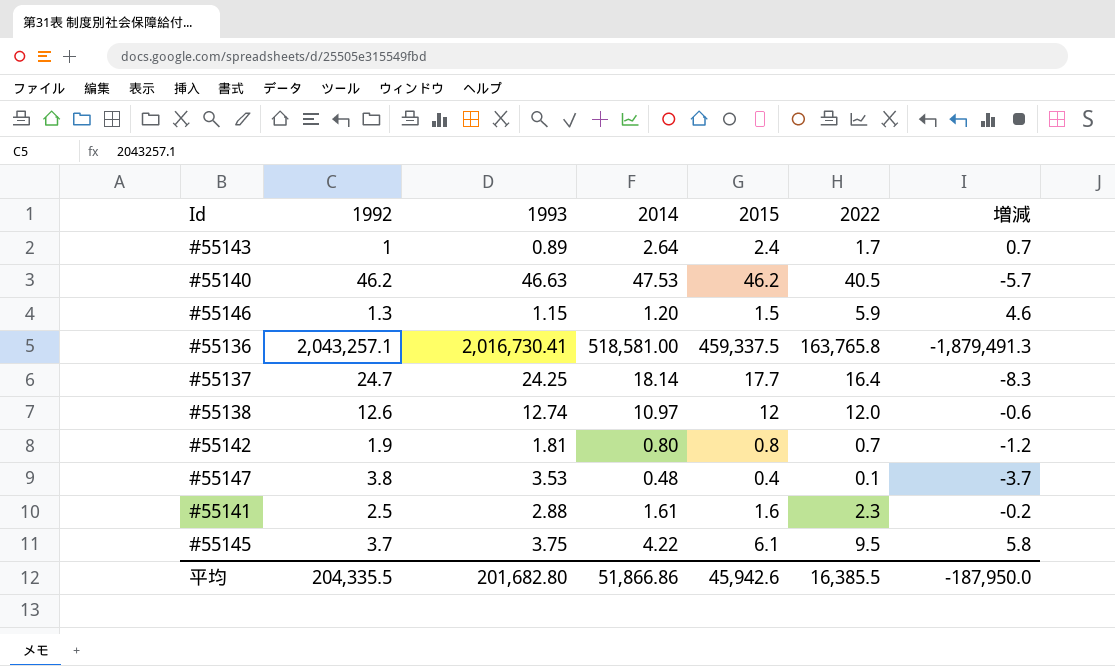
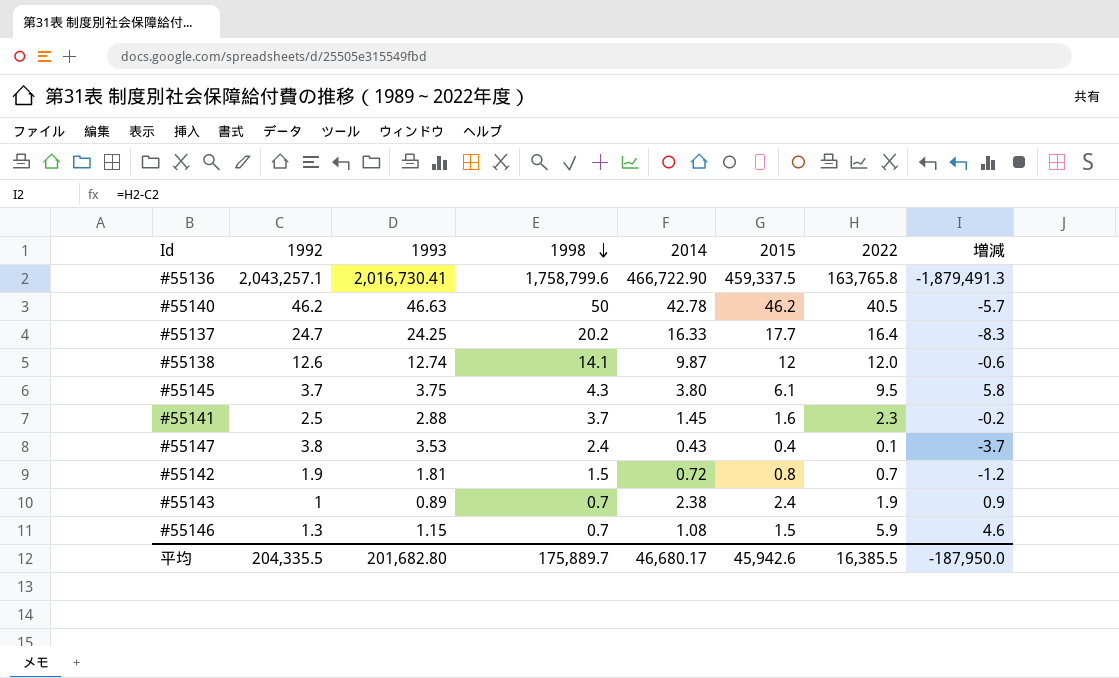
row order: none -> 1998 descending
column 1998 | position: none -> 4
#55136 | 2014: 518,581.00 -> 466,722.90
#55140 | 2014: 47.53 -> 42.78
#55137 | 2014: 18.14 -> 16.33
#55138 | 2014: 10.97 -> 9.87
#55145 | 2014: 4.22 -> 3.80
#55141 | 2014: 1.61 -> 1.45
#55147 | 2014: 0.48 -> 0.43
#55142 | 2014: 0.80 -> 0.72
#55143 | 2014: 2.64 -> 2.38
#55143 | 2022: 1.7 -> 1.9
#55143 | 増減: 0.7 -> 0.9
#55146 | 2014: 1.20 -> 1.08
平均 | 2014: 51,866.86 -> 46,680.17

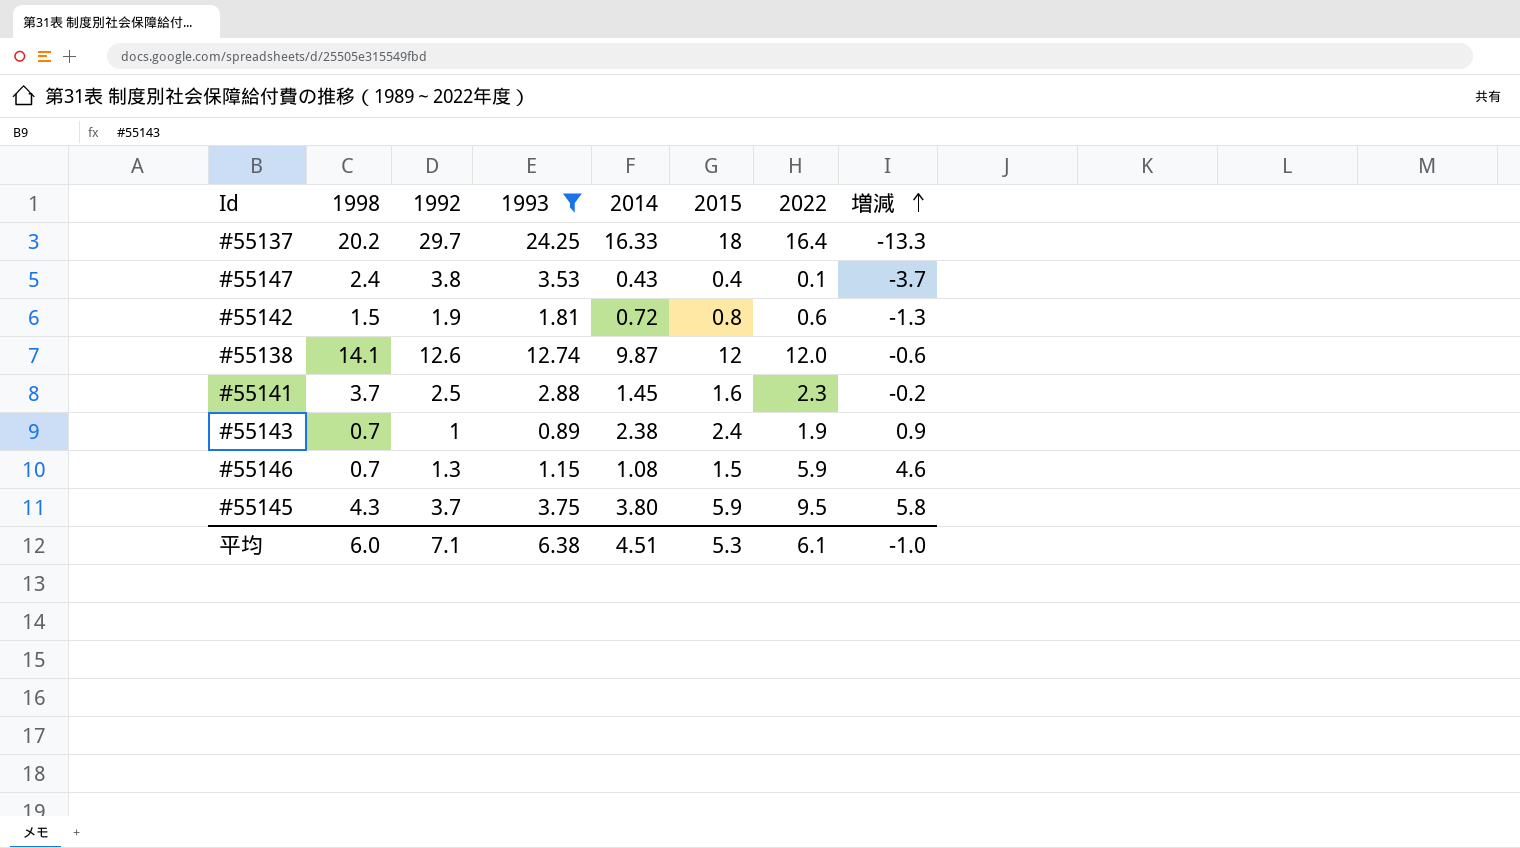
filter: none -> 1993 <= 24.25
row order: 1998 descending -> 増減 ascending
column 1998 | position: 4 -> 2
#55137 | 1992: 24.7 -> 29.7
#55137 | 2015: 17.7 -> 18
#55137 | 増減: -8.3 -> -13.3
#55142 | 2022: 0.7 -> 0.6
#55142 | 増減: -1.2 -> -1.3
#55145 | 2015: 6.1 -> 5.9
平均 | 1998: 175,889.7 -> 6.0
平均 | 1992: 204,335.5 -> 7.1
平均 | 1993: 201,682.80 -> 6.38
平均 | 2014: 46,680.17 -> 4.51
平均 | 2015: 45,942.6 -> 5.3
平均 | 2022: 16,385.5 -> 6.1
平均 | 増減: -187,950.0 -> -1.0

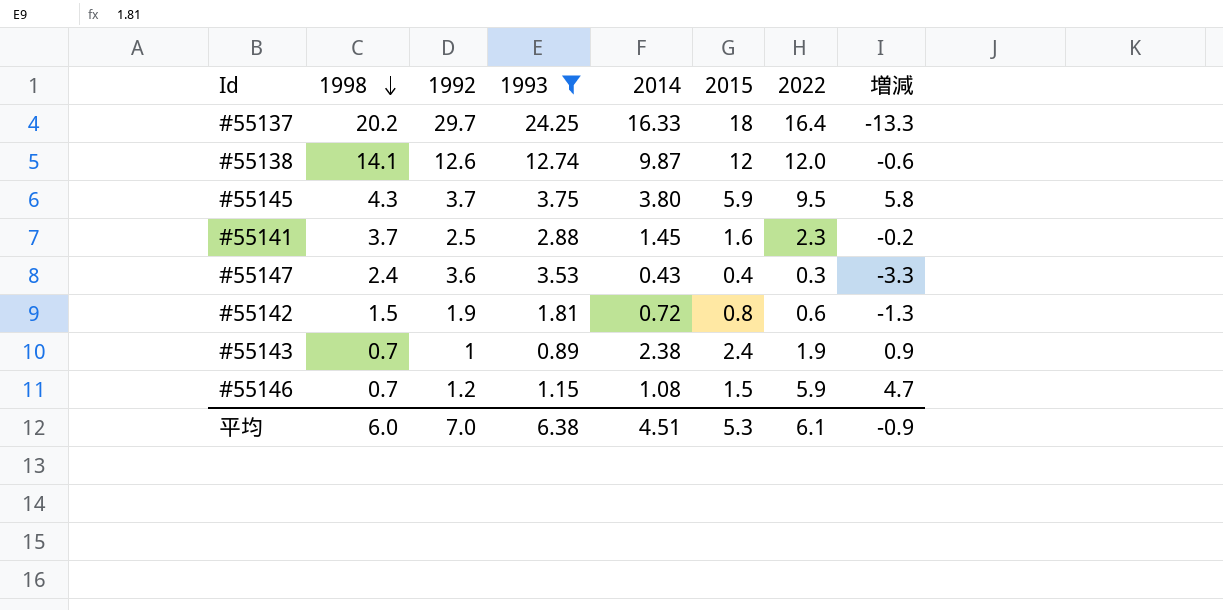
row order: 増減 ascending -> 1998 descending
#55147 | 1992: 3.8 -> 3.6
#55147 | 2022: 0.1 -> 0.3
#55147 | 増減: -3.7 -> -3.3
#55146 | 1992: 1.3 -> 1.2
#55146 | 増減: 4.6 -> 4.7
平均 | 1992: 7.1 -> 7.0
平均 | 増減: -1.0 -> -0.9

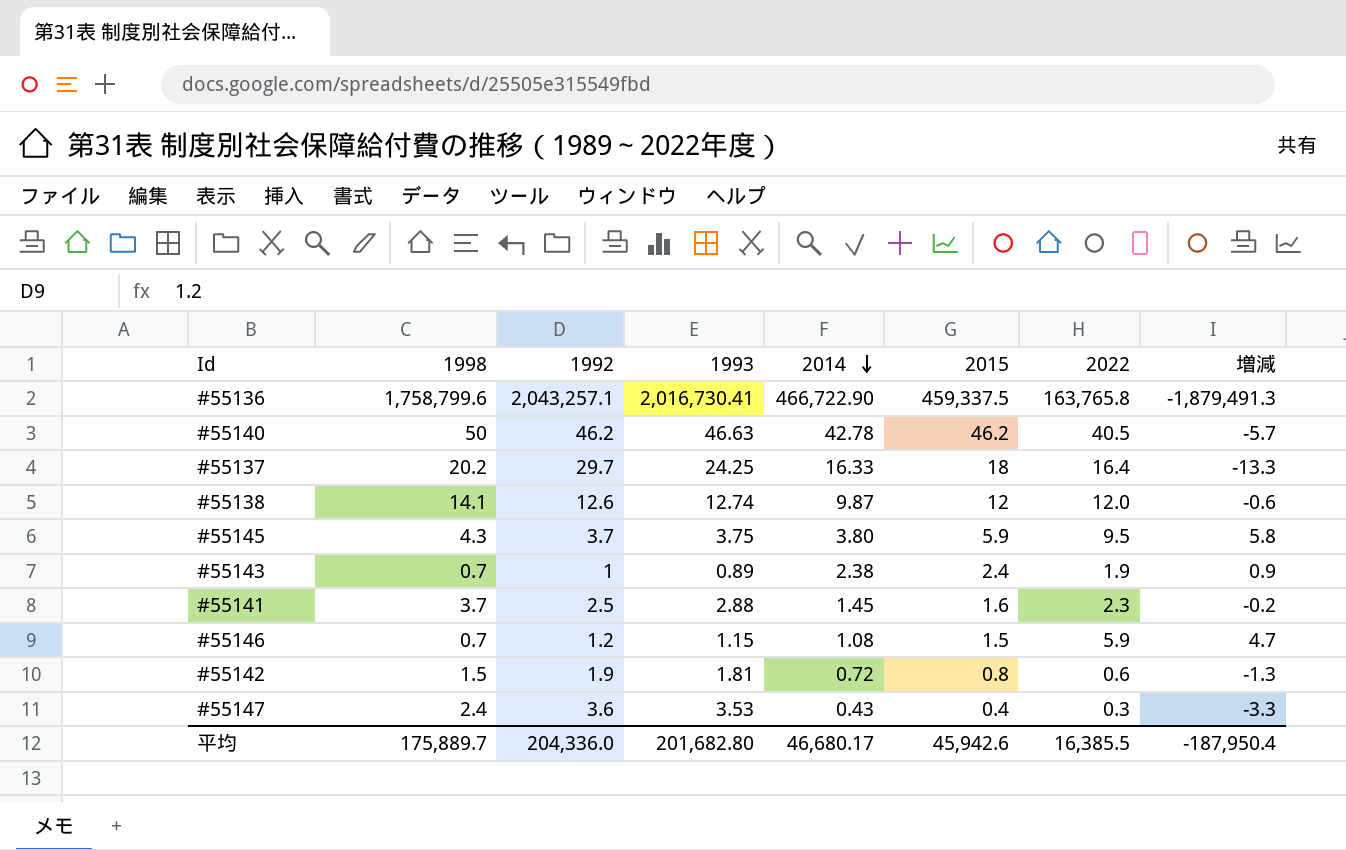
filter: 1993 <= 24.25 -> none
row order: 1998 descending -> 2014 descending
平均 | 1998: 6.0 -> 175,889.7
平均 | 1992: 7.0 -> 204,336.0
平均 | 1993: 6.38 -> 201,682.80
平均 | 2014: 4.51 -> 46,680.17
平均 | 2015: 5.3 -> 45,942.6
平均 | 2022: 6.1 -> 16,385.5
平均 | 増減: -0.9 -> -187,950.4

